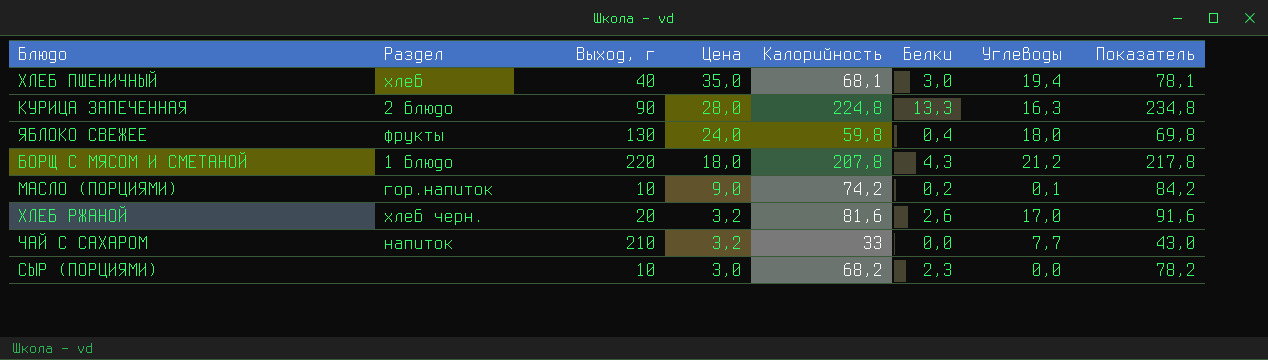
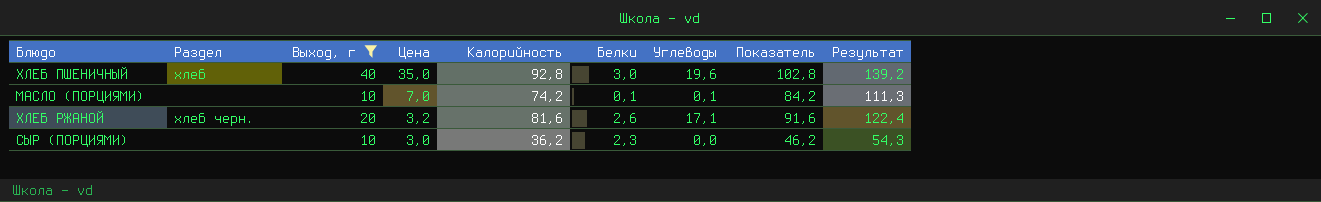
filter: none -> Выход, г <= 40
column Результат | formula: none -> [Калорийность] * 1,5
ХЛЕБ ПШЕНИЧНЫЙ | Калорийность: 68,1 -> 92,8
ХЛЕБ ПШЕНИЧНЫЙ | Углеводы: 19,4 -> 19,6
ХЛЕБ ПШЕНИЧНЫЙ | Показатель: 78,1 -> 102,8
МАСЛО (ПОРЦИЯМИ) | Раздел: гор.напиток -> none
МАСЛО (ПОРЦИЯМИ) | Цена: 9,0 -> 7,0
МАСЛО (ПОРЦИЯМИ) | Белки: 0,2 -> 0,1
ХЛЕБ РЖАНОЙ | Углеводы: 17,0 -> 17,1
СЫР (ПОРЦИЯМИ) | Калорийность: 68,2 -> 36,2
СЫР (ПОРЦИЯМИ) | Показатель: 78,2 -> 46,2

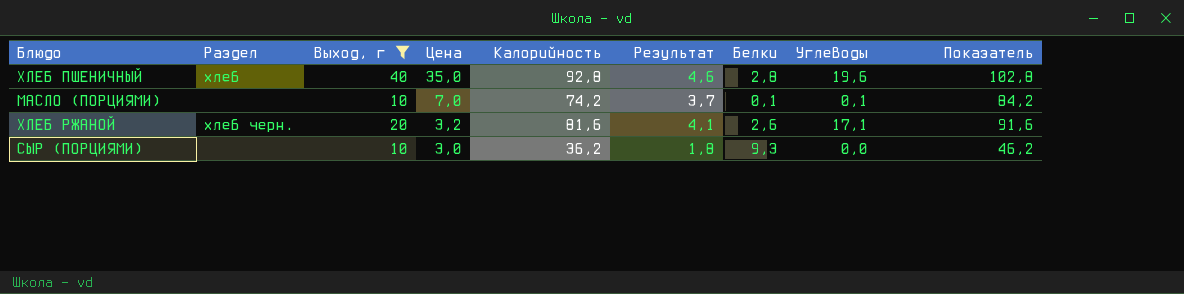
column Результат | formula: [Калорийность] * 1,5 -> [Калорийность] * 0,05
column Результат | position: 9 -> 6
ХЛЕБ ПШЕНИЧНЫЙ | Белки: 3,0 -> 2,8
СЫР (ПОРЦИЯМИ) | Белки: 2,3 -> 9,3

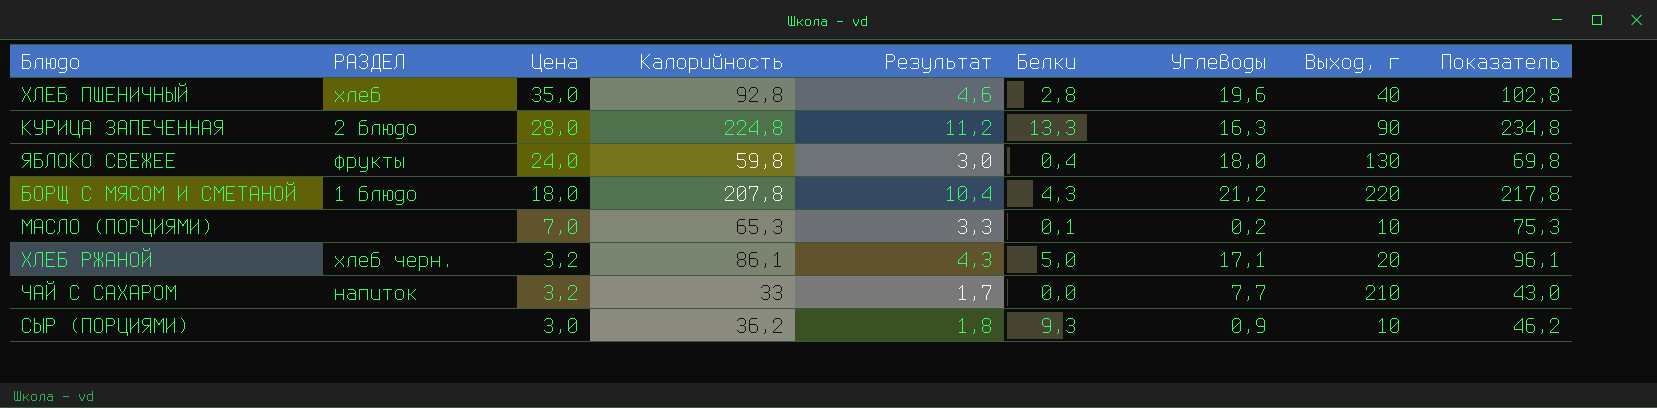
filter: Выход, г <= 40 -> none
column name: Раздел -> РАЗДЕЛ
column Выход, г | position: 3 -> 8
МАСЛО (ПОРЦИЯМИ) | Калорийность: 74,2 -> 65,3
МАСЛО (ПОРЦИЯМИ) | Результат: 3,7 -> 3,3
МАСЛО (ПОРЦИЯМИ) | Углеводы: 0,1 -> 0,2
МАСЛО (ПОРЦИЯМИ) | Показатель: 84,2 -> 75,3
ХЛЕБ РЖАНОЙ | Калорийность: 81,6 -> 86,1
ХЛЕБ РЖАНОЙ | Результат: 4,1 -> 4,3
ХЛЕБ РЖАНОЙ | Белки: 2,6 -> 5,0
ХЛЕБ РЖАНОЙ | Показатель: 91,6 -> 96,1
СЫР (ПОРЦИЯМИ) | Углеводы: 0,0 -> 0,9

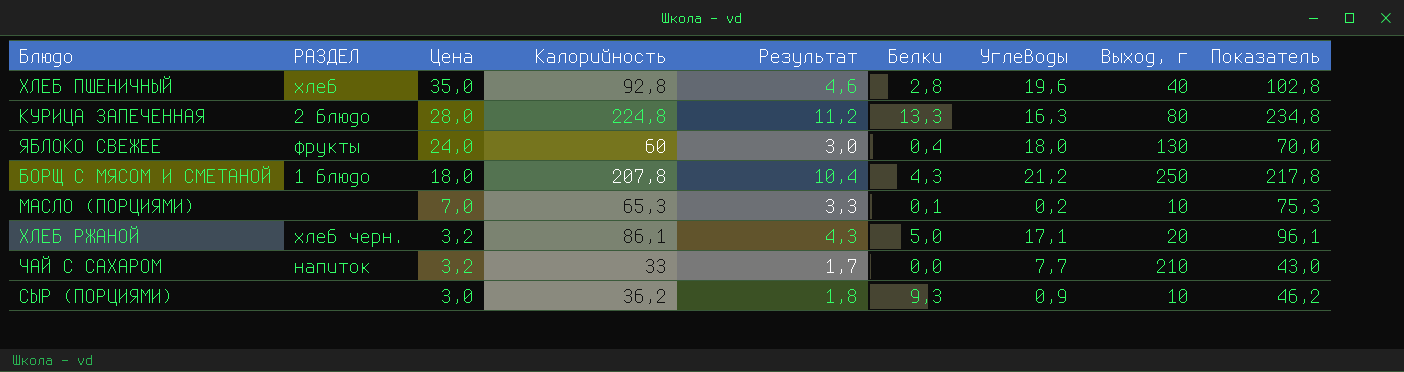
КУРИЦА ЗАПЕЧЕННАЯ | Выход, г: 90 -> 80
ЯБЛОКО СВЕЖЕЕ | Калорийность: 59,8 -> 60
ЯБЛОКО СВЕЖЕЕ | Показатель: 69,8 -> 70,0
БОРЩ С МЯСОМ И СМЕТАНОЙ | Выход, г: 220 -> 250

